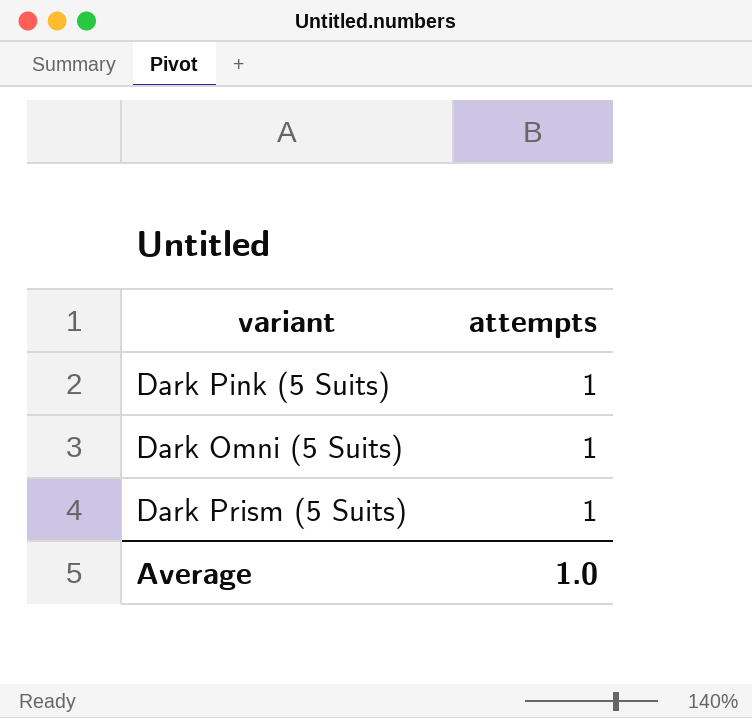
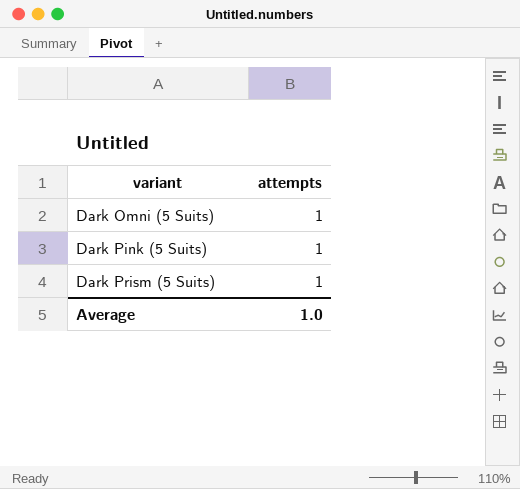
row order: none -> variant ascending

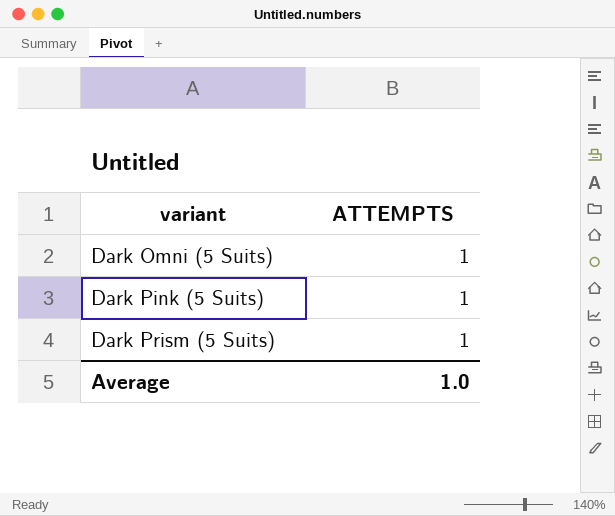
column name: attempts -> ATTEMPTS

